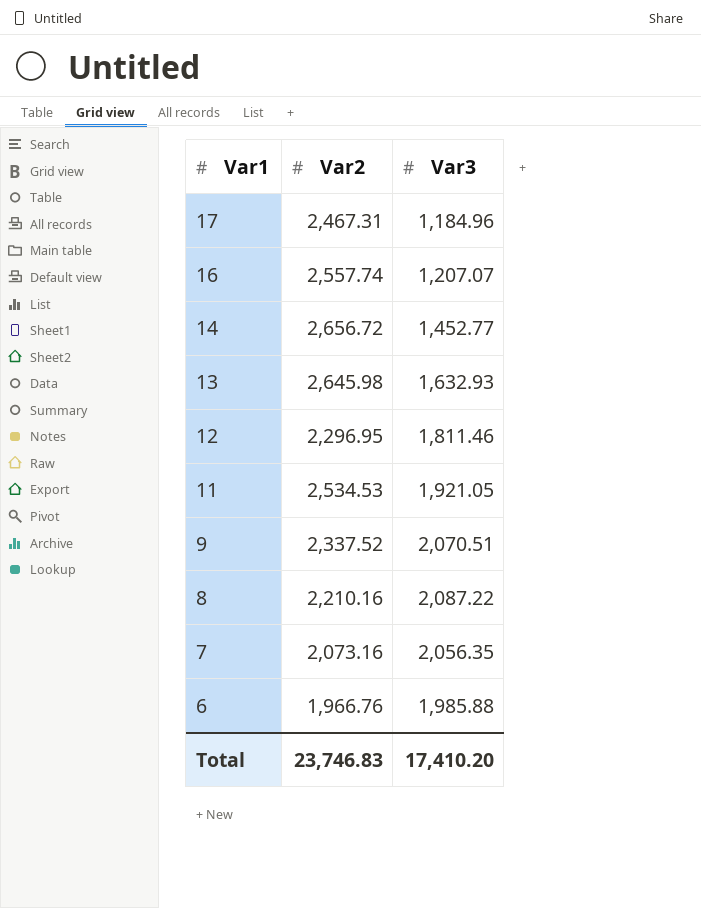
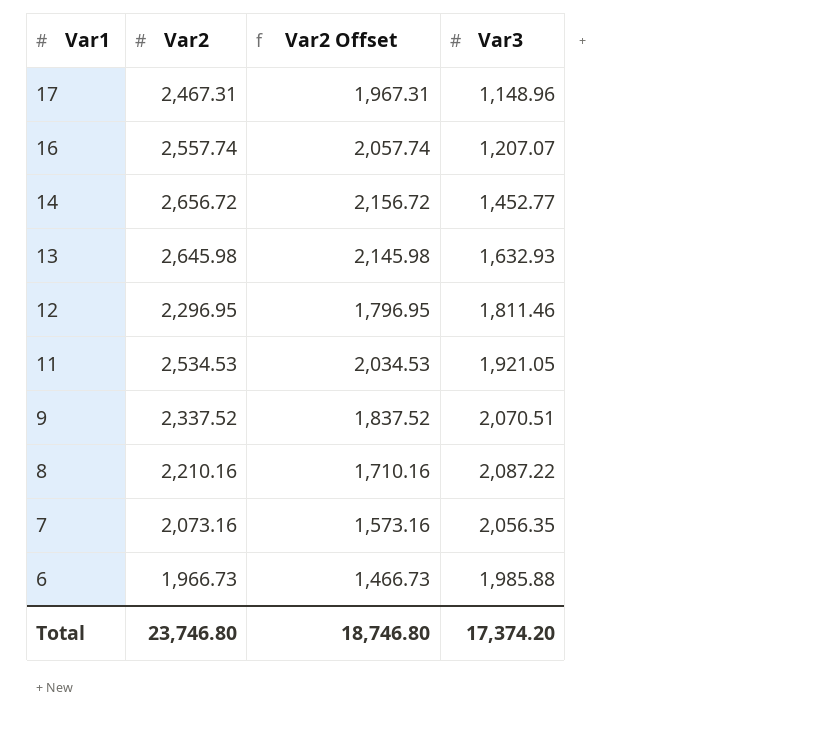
column Var2 Offset | formula: none -> [Var2] - 500
17 | Var3: 1,184.96 -> 1,148.96
6 | Var2: 1,966.76 -> 1,966.73
Total | Var2: 23,746.83 -> 23,746.80
Total | Var3: 17,410.20 -> 17,374.20

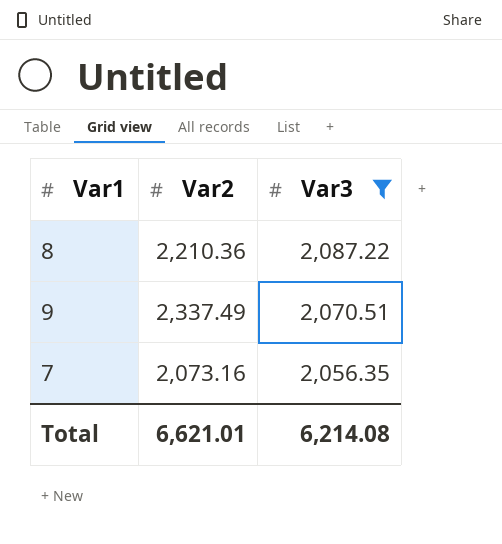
filter: none -> Var3 >= 2,056.35
row order: Var1 descending -> Var3 descending
column Var2 Offset | formula: [Var2] - 500 -> none
8 | Var2: 2,210.16 -> 2,210.36
9 | Var2: 2,337.52 -> 2,337.49
Total | Var2: 23,746.80 -> 6,621.01
Total | Var3: 17,374.20 -> 6,214.08

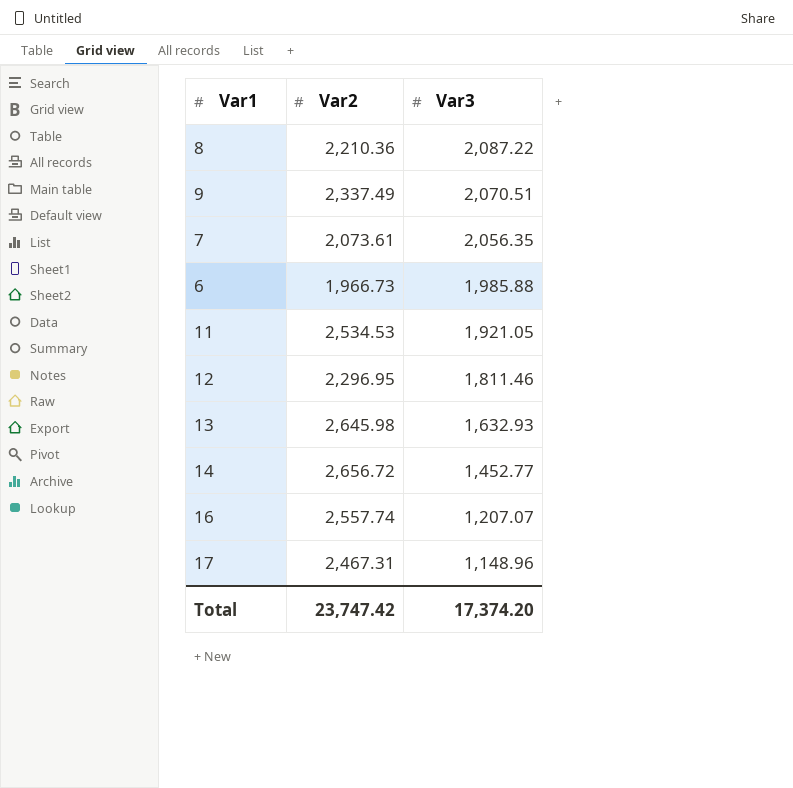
filter: Var3 >= 2,056.35 -> none
7 | Var2: 2,073.16 -> 2,073.61
Total | Var2: 6,621.01 -> 23,747.42
Total | Var3: 6,214.08 -> 17,374.20

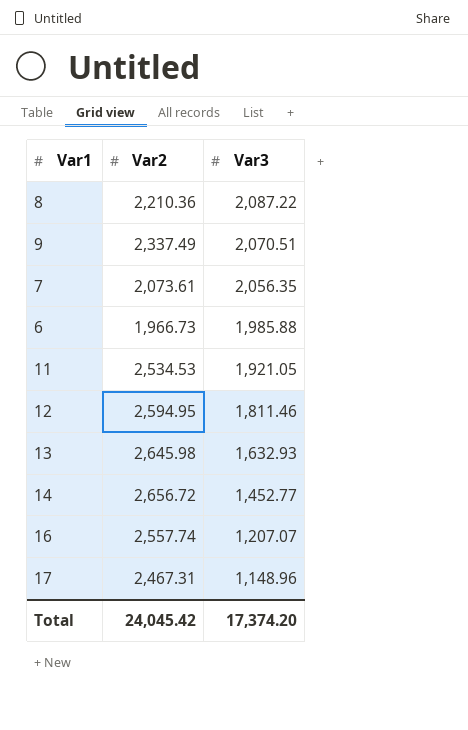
12 | Var2: 2,296.95 -> 2,594.95
Total | Var2: 23,747.42 -> 24,045.42

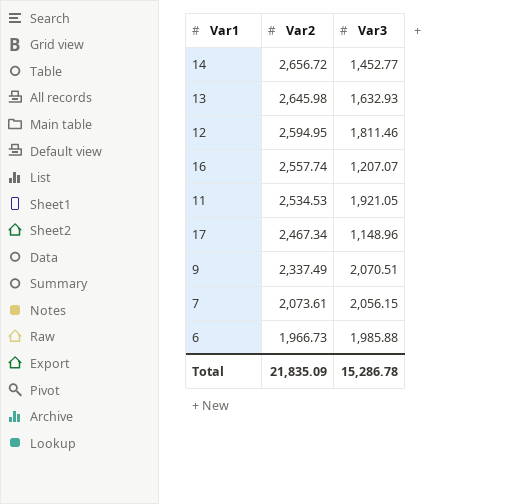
row order: Var3 descending -> Var2 descending
row 8: 2,210.36 | 2,087.22 -> none
17 | Var2: 2,467.31 -> 2,467.34
7 | Var3: 2,056.35 -> 2,056.15
Total | Var2: 24,045.42 -> 21,835.09
Total | Var3: 17,374.20 -> 15,286.78

